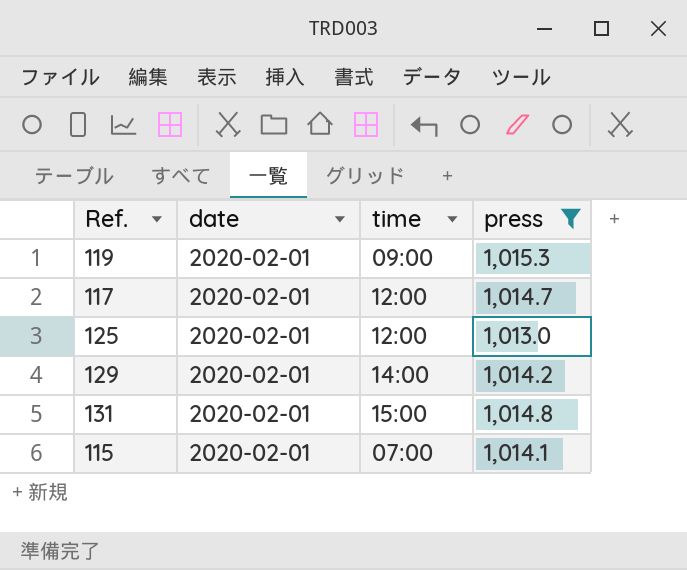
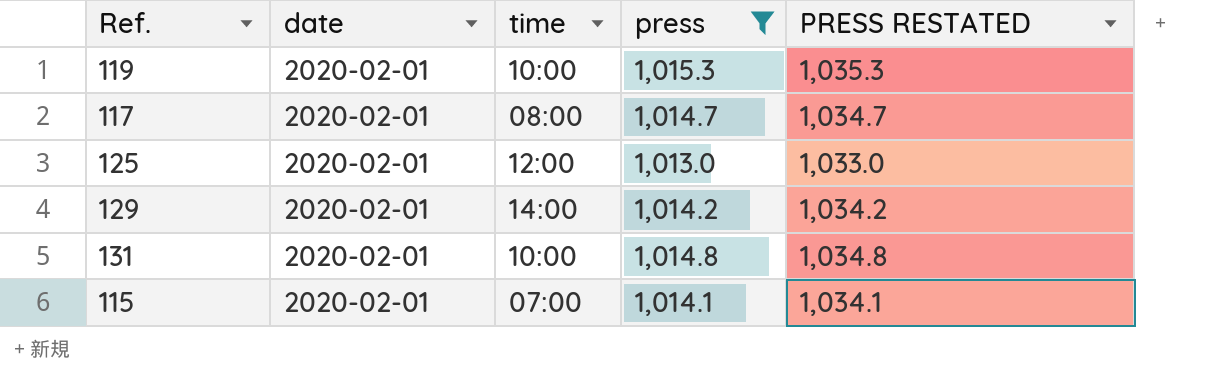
column PRESS RESTATED | formula: none -> [press] + 20
119 | time: 09:00 -> 10:00
117 | time: 12:00 -> 08:00
131 | time: 15:00 -> 10:00

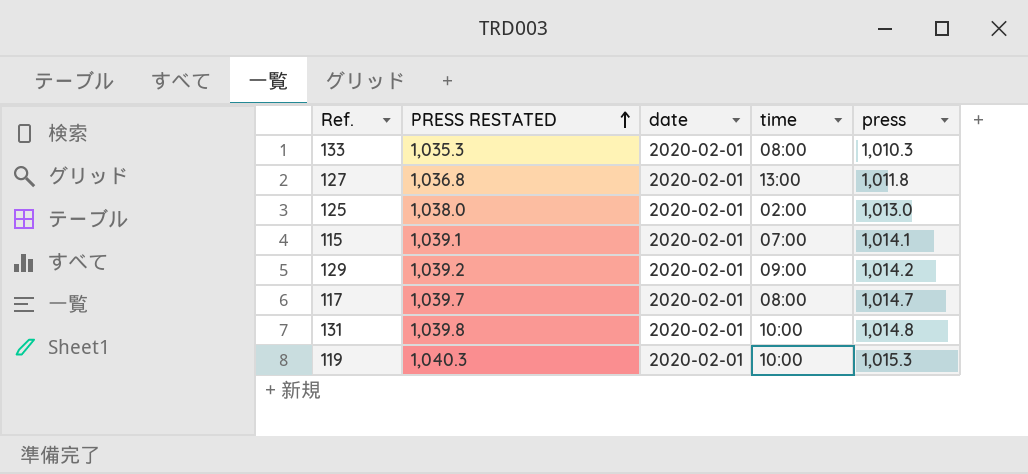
filter: press >= 1,013.0 -> none
row order: none -> PRESS RESTATED ascending
column PRESS RESTATED | formula: [press] + 20 -> [press] + 25
column PRESS RESTATED | position: 5 -> 2
125 | time: 12:00 -> 02:00
129 | time: 14:00 -> 09:00

